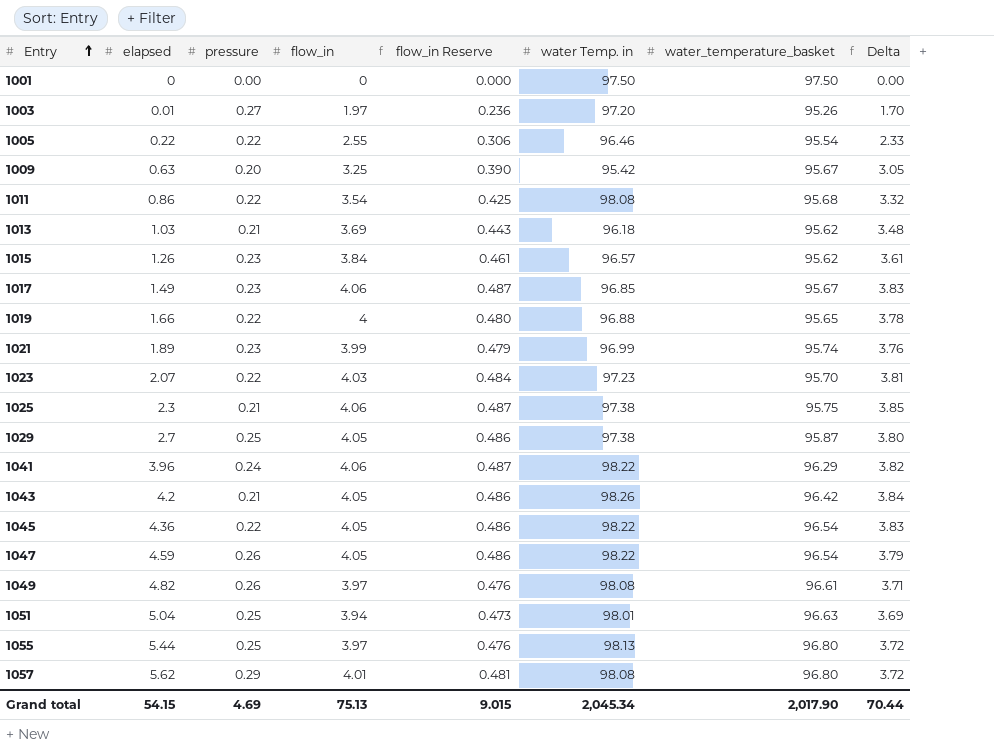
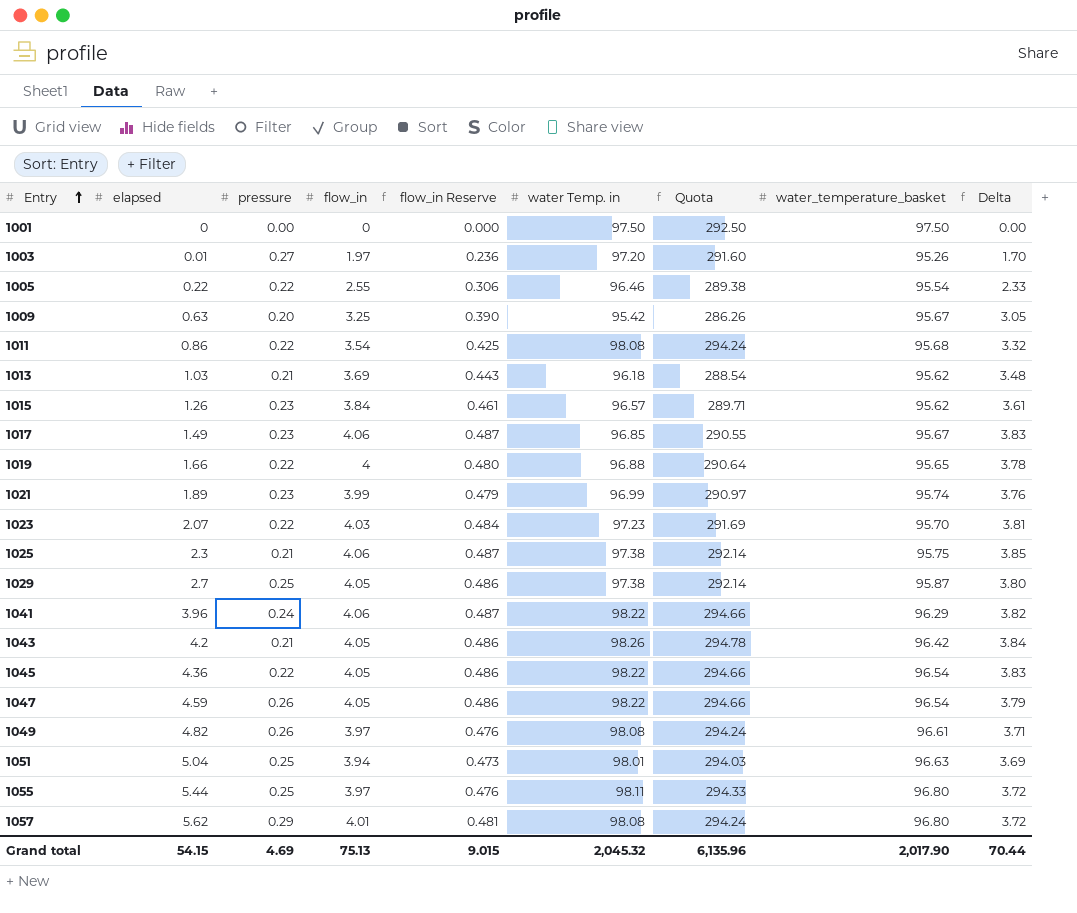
column Quota | formula: none -> [water Temp. in] * 3
1055 | water Temp. in: 98.13 -> 98.11
Grand total | water Temp. in: 2,045.34 -> 2,045.32

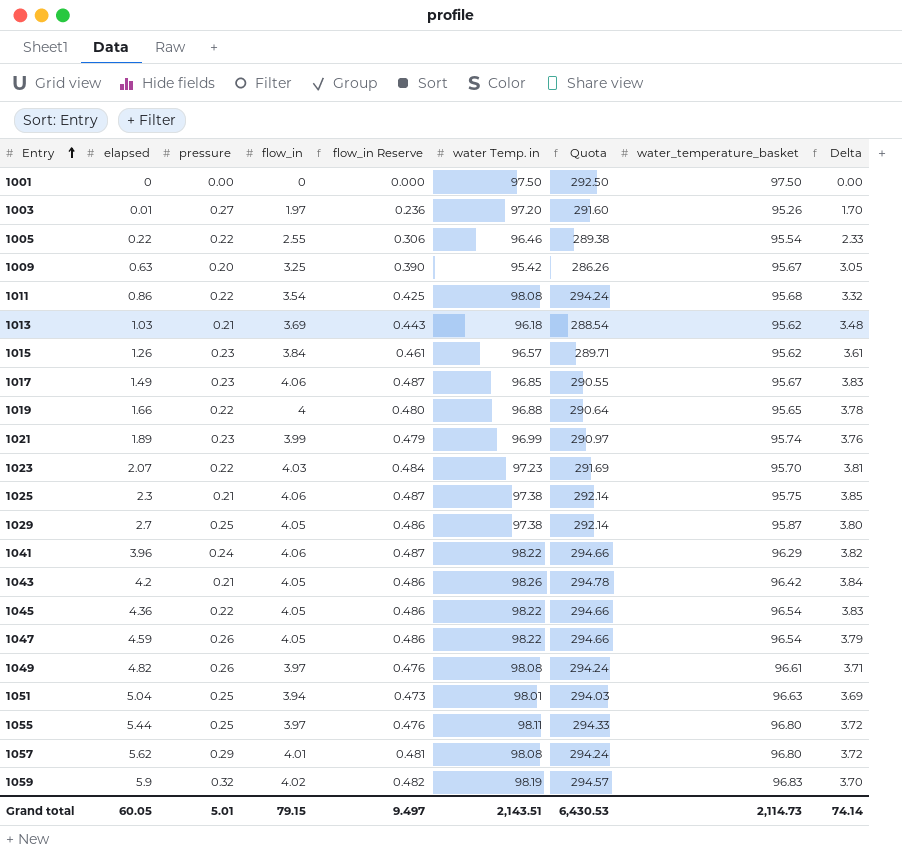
row 1059: none -> 5.9 | 0.32 | 4.02 | 0.482 | 98.19 | 294.57 | 96.83 | 3.70
Grand total | elapsed: 54.15 -> 60.05
Grand total | pressure: 4.69 -> 5.01
Grand total | flow_in: 75.13 -> 79.15
Grand total | flow_in Reserve: 9.015 -> 9.497
Grand total | water Temp. in: 2,045.32 -> 2,143.51
Grand total | Quota: 6,135.96 -> 6,430.53
Grand total | water_temperature_basket: 2,017.90 -> 2,114.73
Grand total | Delta: 70.44 -> 74.14

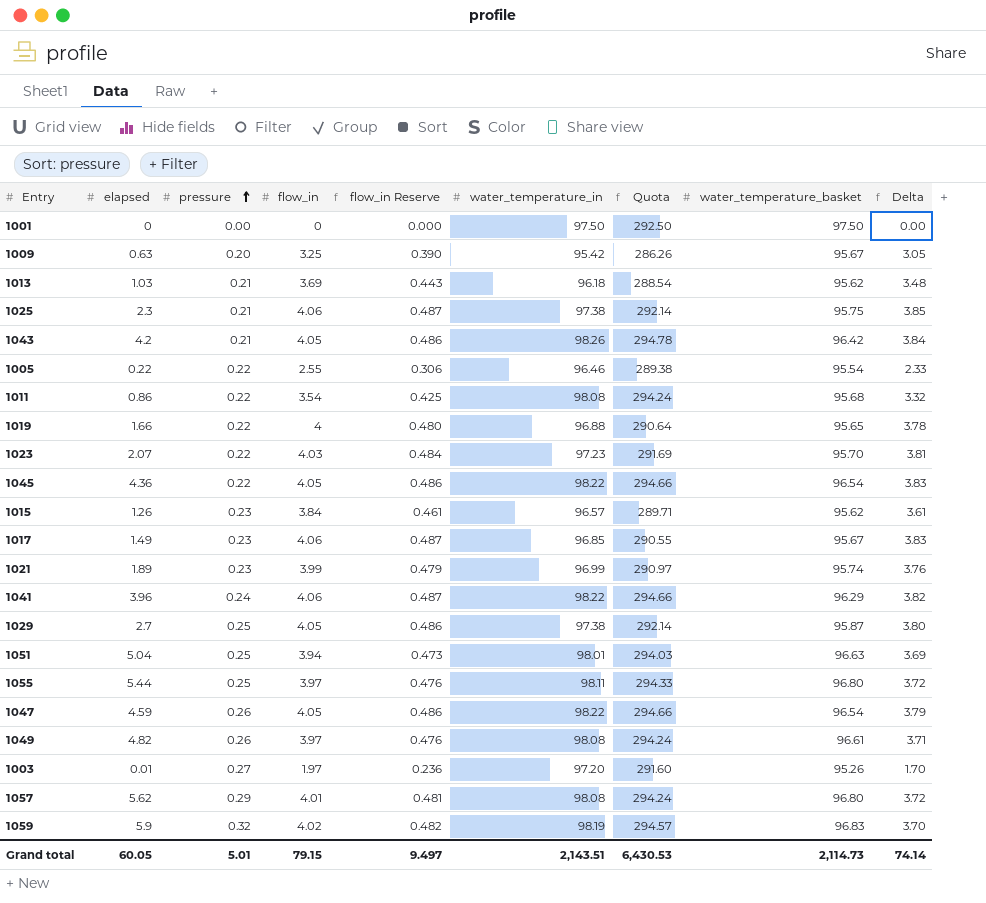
row order: Entry ascending -> pressure ascending
column name: water Temp. in -> water_temperature_in

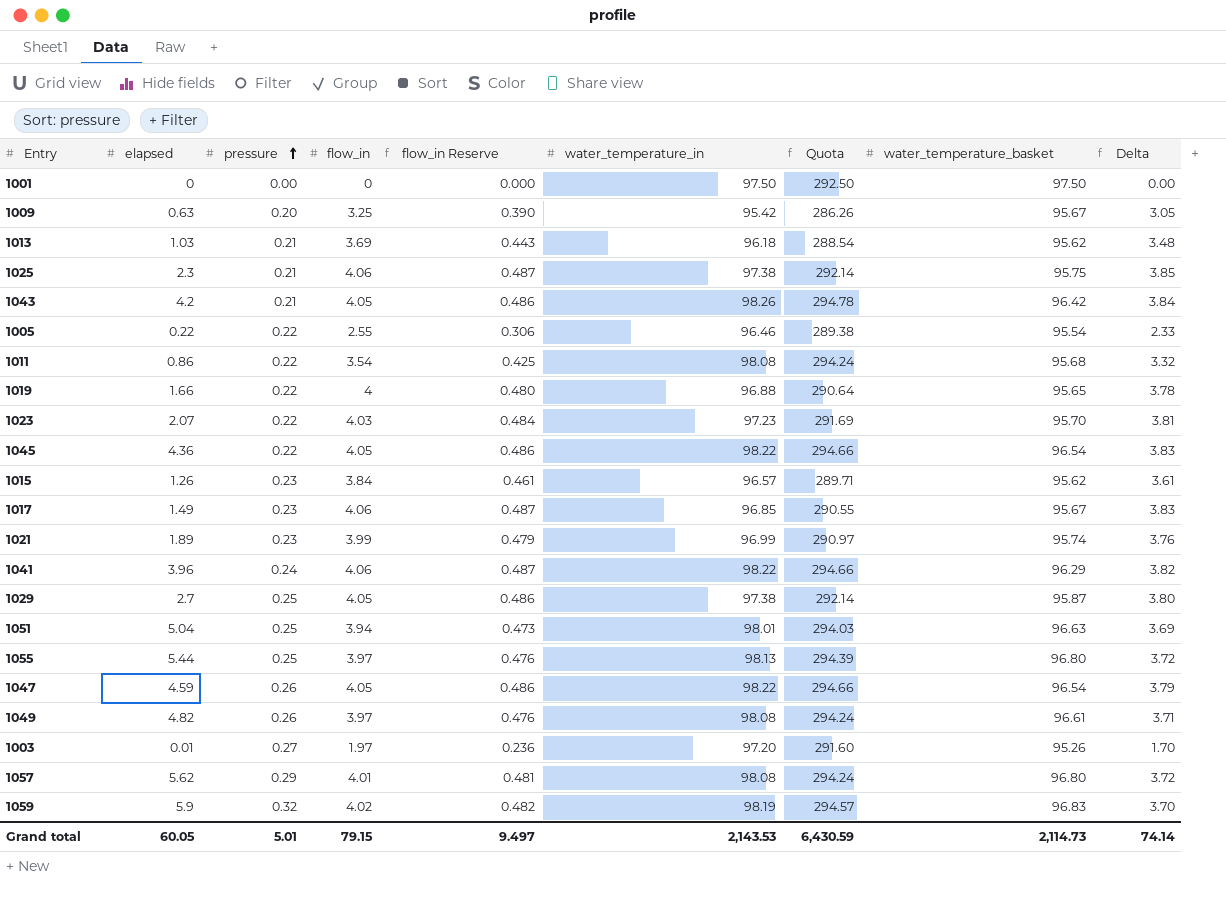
1055 | water_temperature_in: 98.11 -> 98.13
1055 | Quota: 294.33 -> 294.39
Grand total | water_temperature_in: 2,143.51 -> 2,143.53
Grand total | Quota: 6,430.53 -> 6,430.59

